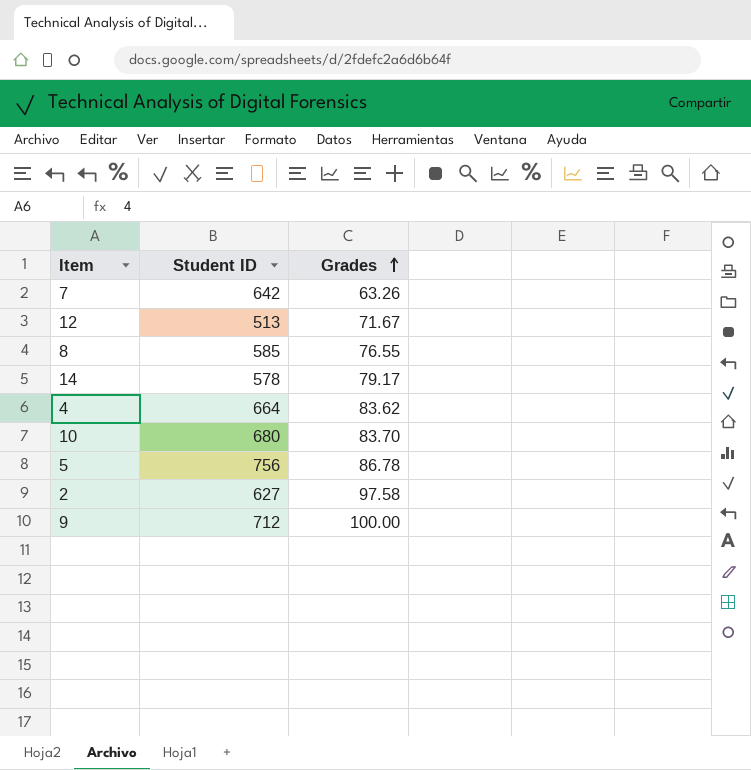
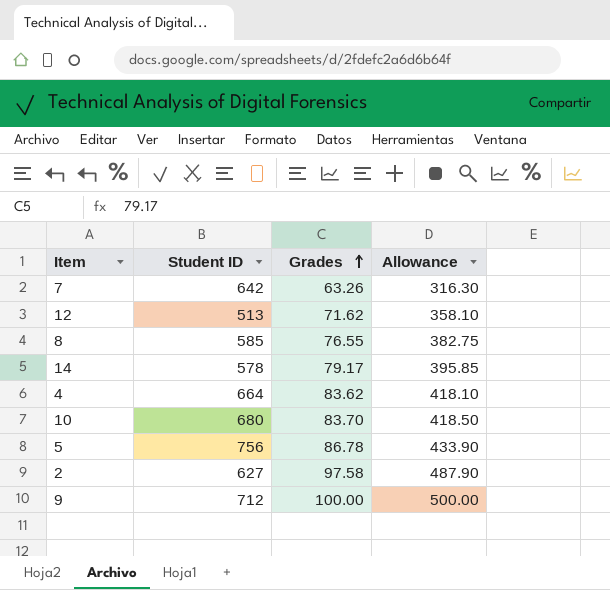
column Allowance | formula: none -> [Grades] * 5
12 | Grades: 71.67 -> 71.62

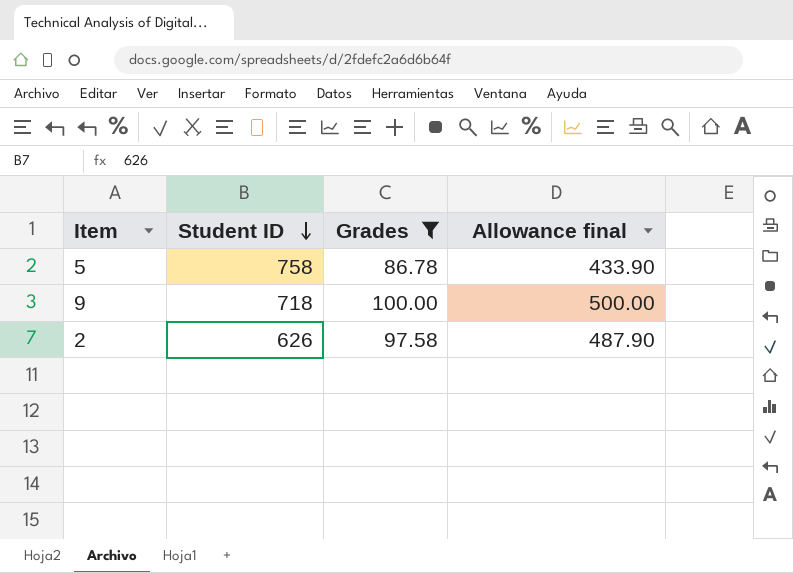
filter: none -> Grades >= 86.78
row order: Grades ascending -> Student ID descending
column name: Allowance -> Allowance final
5 | Student ID: 756 -> 758
9 | Student ID: 712 -> 718
2 | Student ID: 627 -> 626

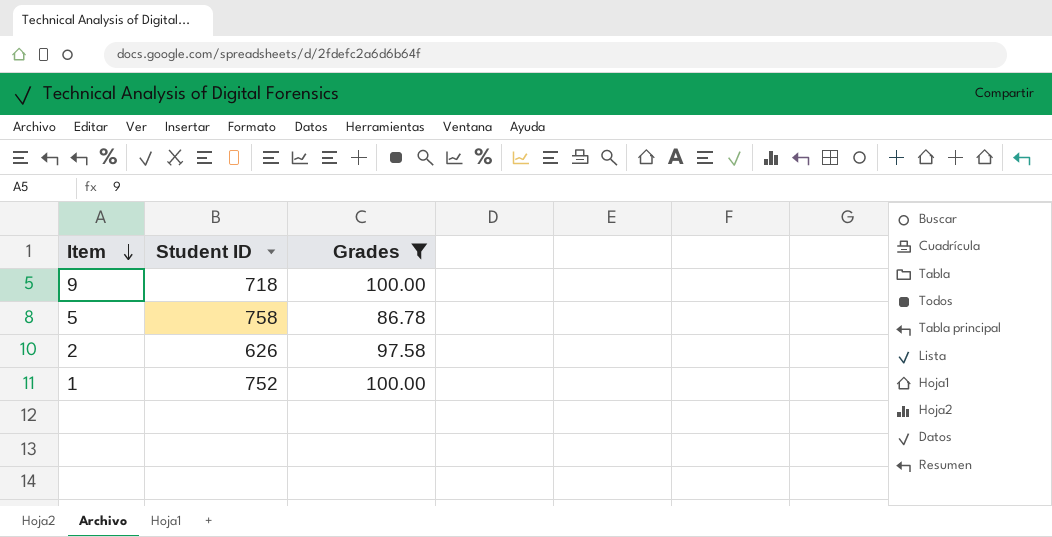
row order: Student ID descending -> Item descending
column Allowance final | formula: [Grades] * 5 -> none
row 1: none -> 752 | 100.00

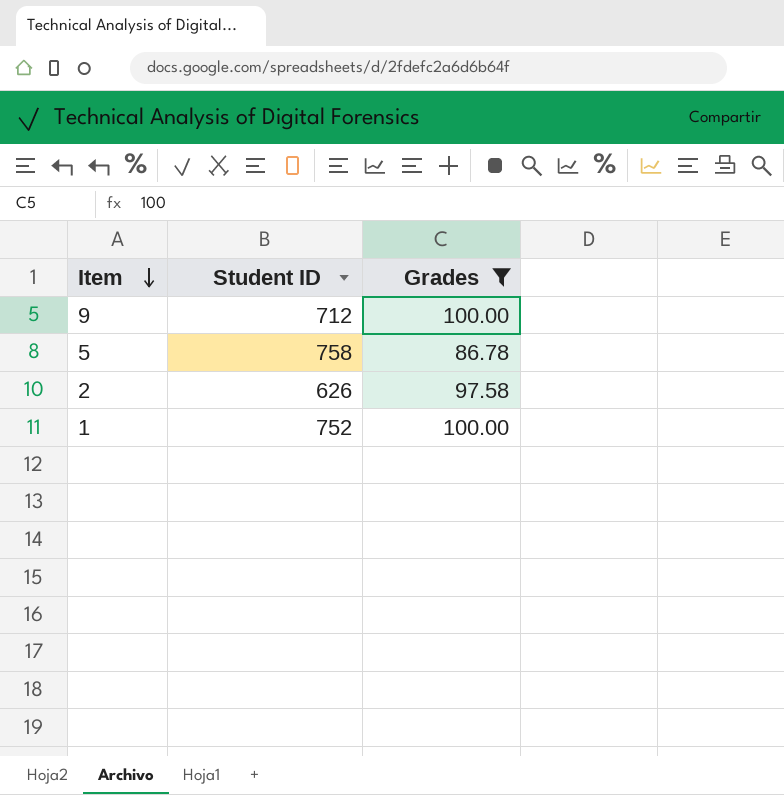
9 | Student ID: 718 -> 712

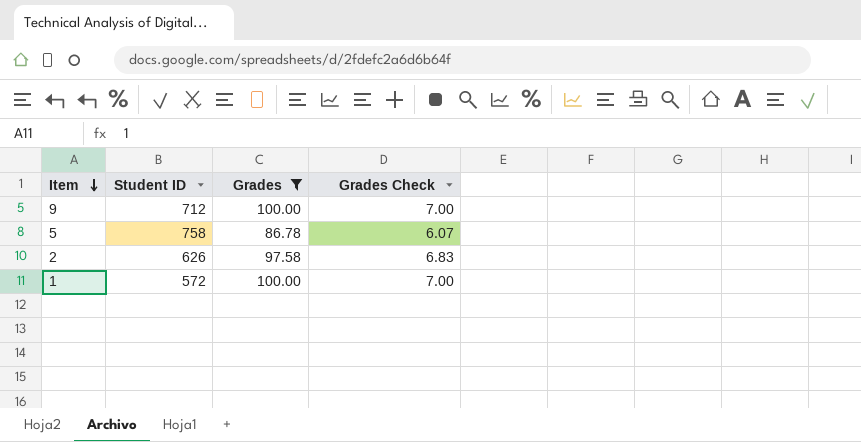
column Grades Check | formula: none -> [Grades] * 0.07
1 | Student ID: 752 -> 572

